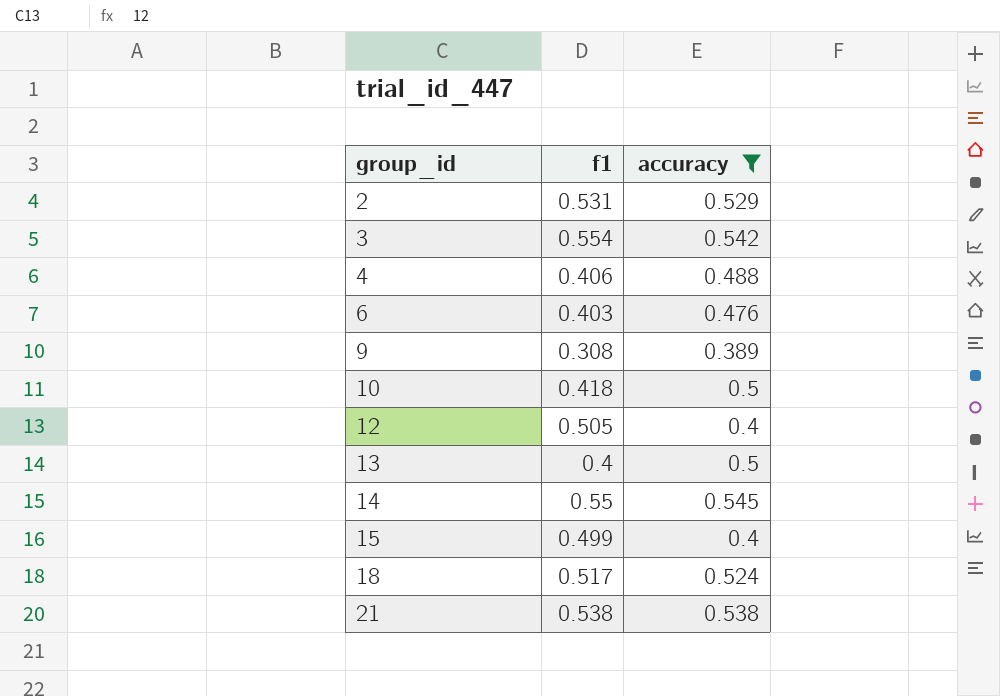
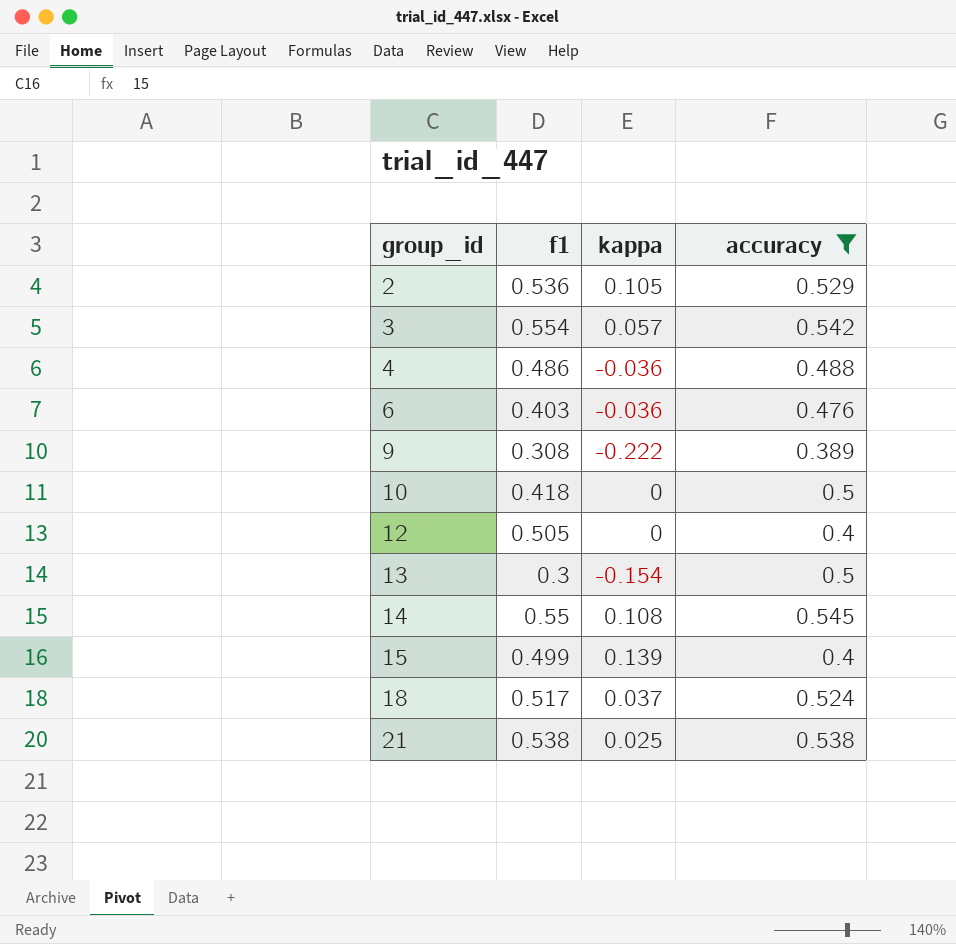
column kappa | position: none -> 3
2 | f1: 0.531 -> 0.536
4 | f1: 0.406 -> 0.486
13 | f1: 0.4 -> 0.3

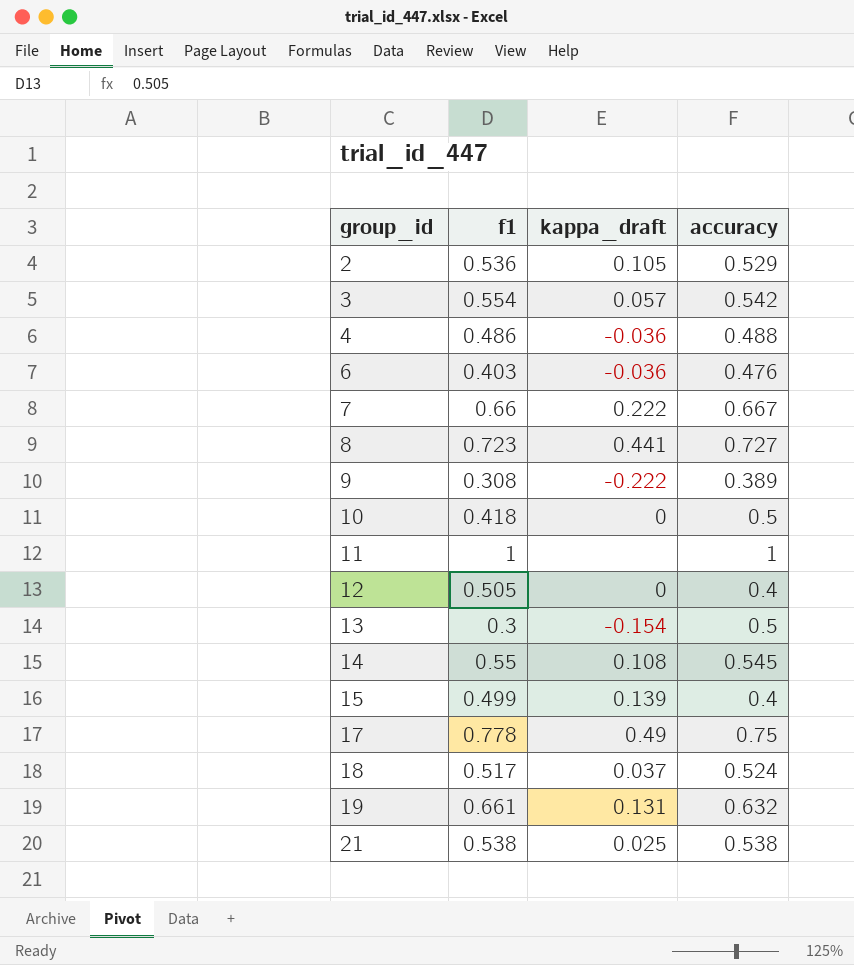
filter: accuracy <= 0.545 -> none
column name: kappa -> kappa_draft

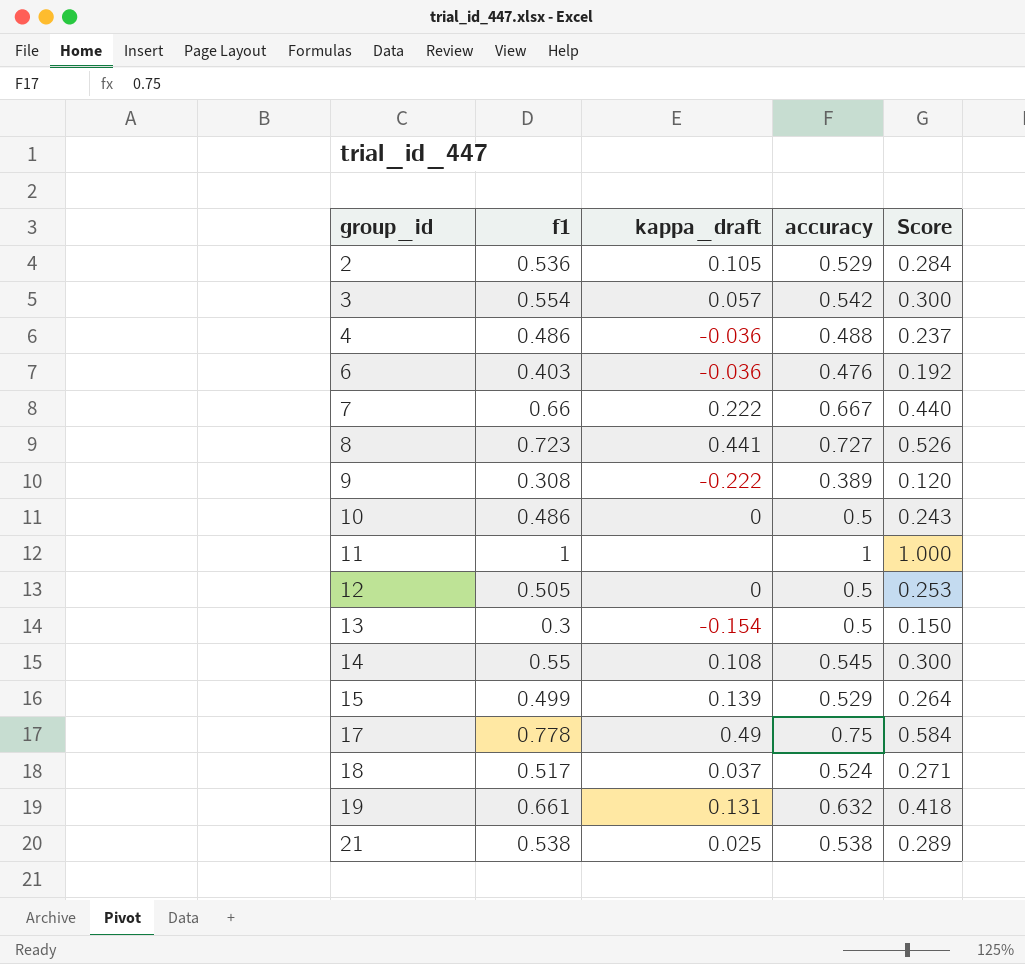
column Score | formula: none -> [f1] * [accuracy]
10 | f1: 0.418 -> 0.486
12 | accuracy: 0.4 -> 0.5
15 | accuracy: 0.4 -> 0.529

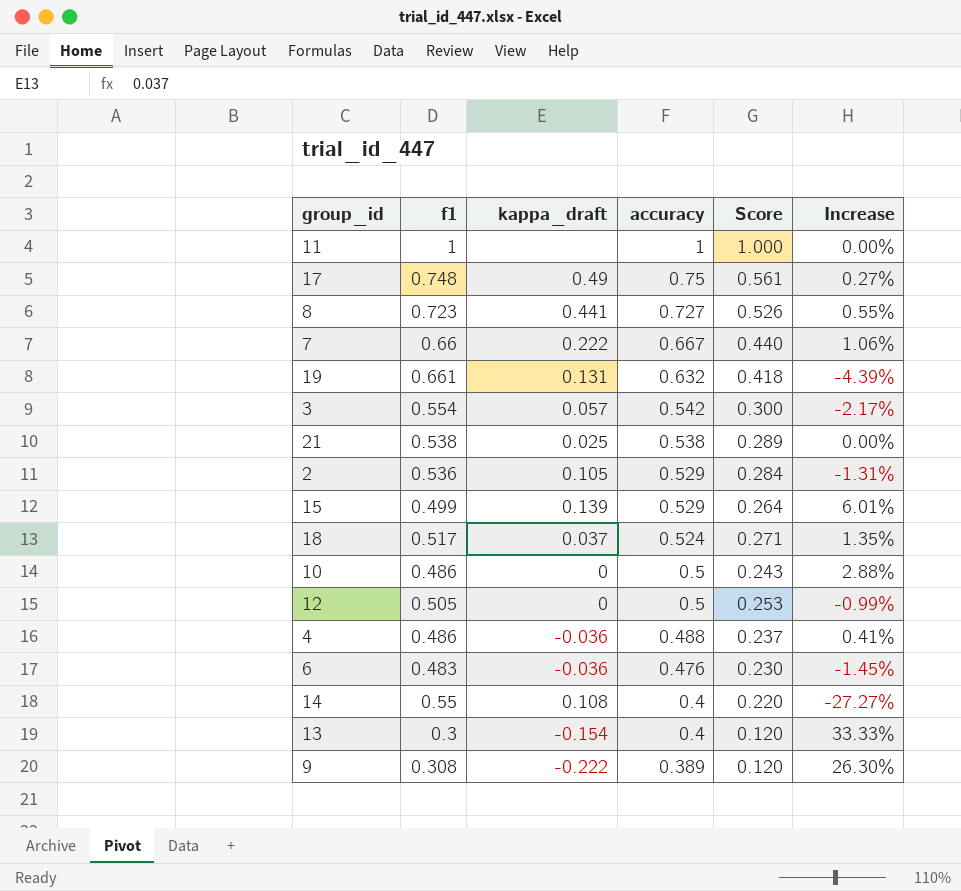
row order: group_id ascending -> accuracy descending
column Increase | formula: none -> ([accuracy] - [f1]) / [f1]
17 | f1: 0.778 -> 0.748
17 | Score: 0.584 -> 0.561
6 | f1: 0.403 -> 0.483
6 | Score: 0.192 -> 0.230
14 | accuracy: 0.545 -> 0.4
14 | Score: 0.300 -> 0.220
13 | accuracy: 0.5 -> 0.4
13 | Score: 0.150 -> 0.120

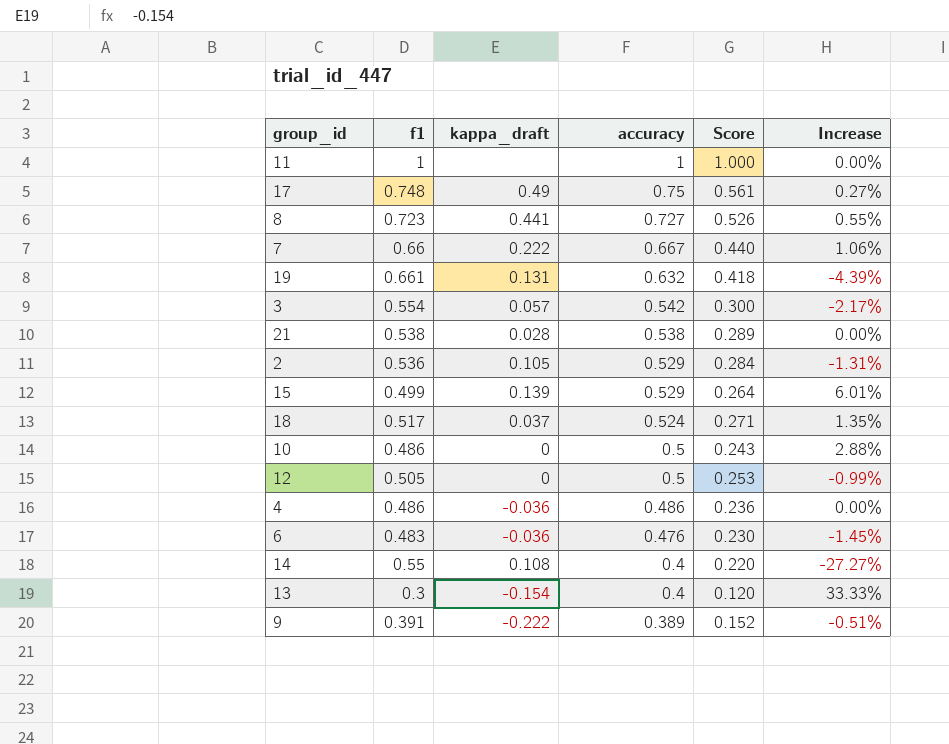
21 | kappa_draft: 0.025 -> 0.028
4 | accuracy: 0.488 -> 0.486
4 | Score: 0.237 -> 0.236
4 | Increase: 0.41% -> 0.00%
9 | f1: 0.308 -> 0.391
9 | Score: 0.120 -> 0.152
9 | Increase: 26.30% -> -0.51%

